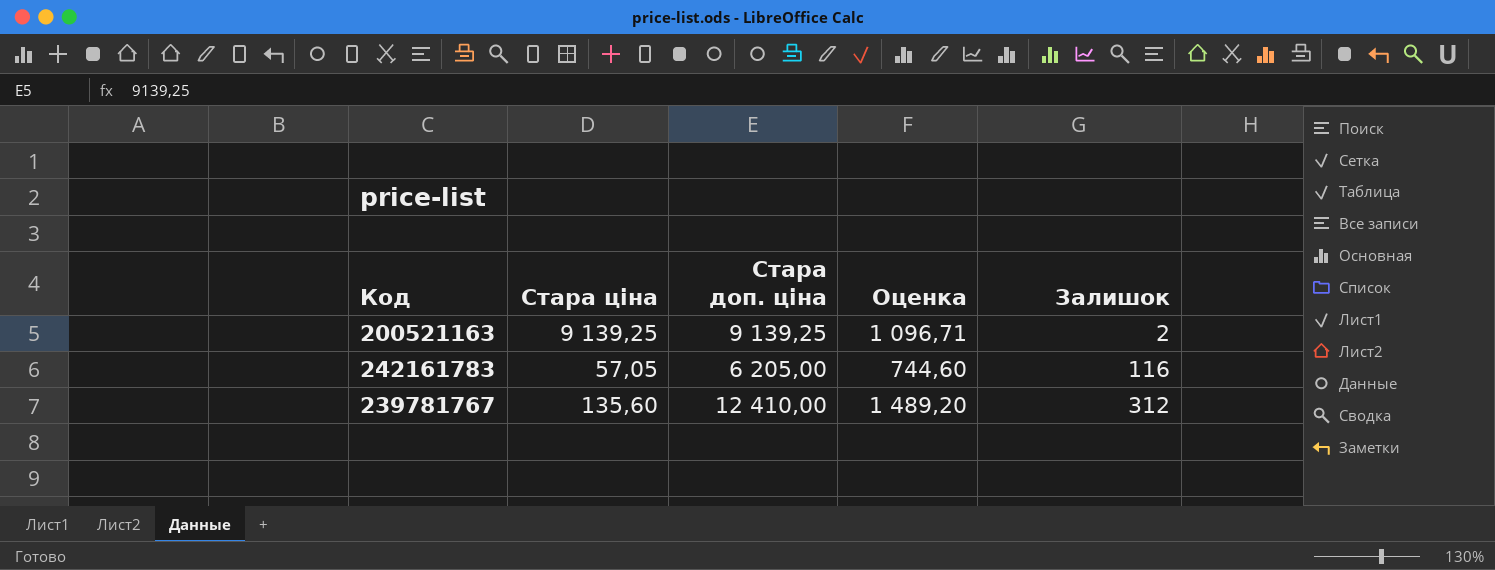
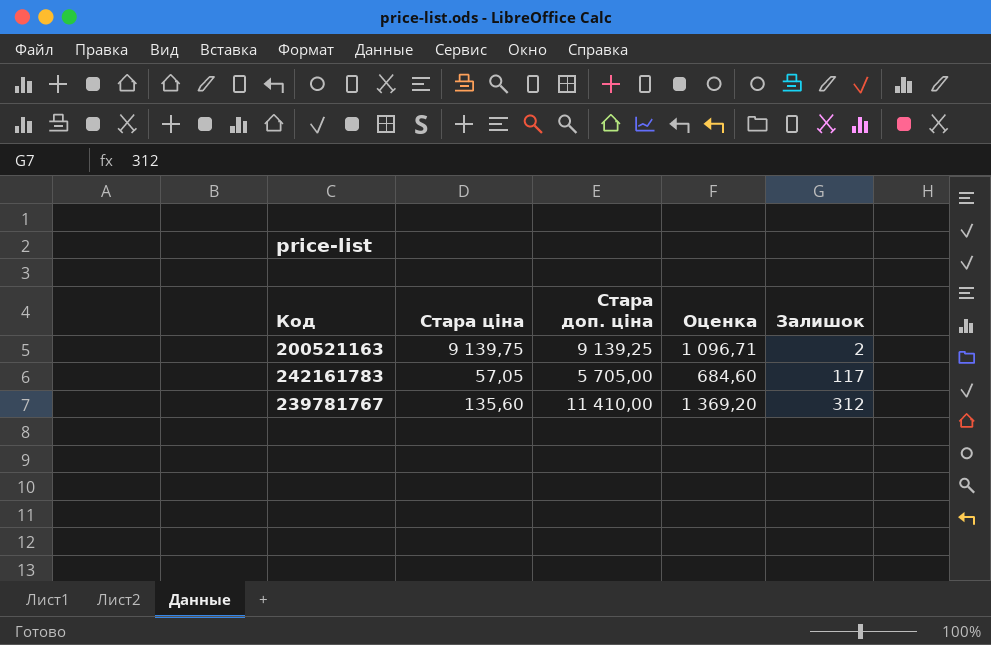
200521163 | Стара ціна: 9 139,25 -> 9 139,75
242161783 | Стара доп. ціна: 6 205,00 -> 5 705,00
242161783 | Оценка: 744,60 -> 684,60
242161783 | Залишок: 116 -> 117
239781767 | Стара доп. ціна: 12 410,00 -> 11 410,00
239781767 | Оценка: 1 489,20 -> 1 369,20

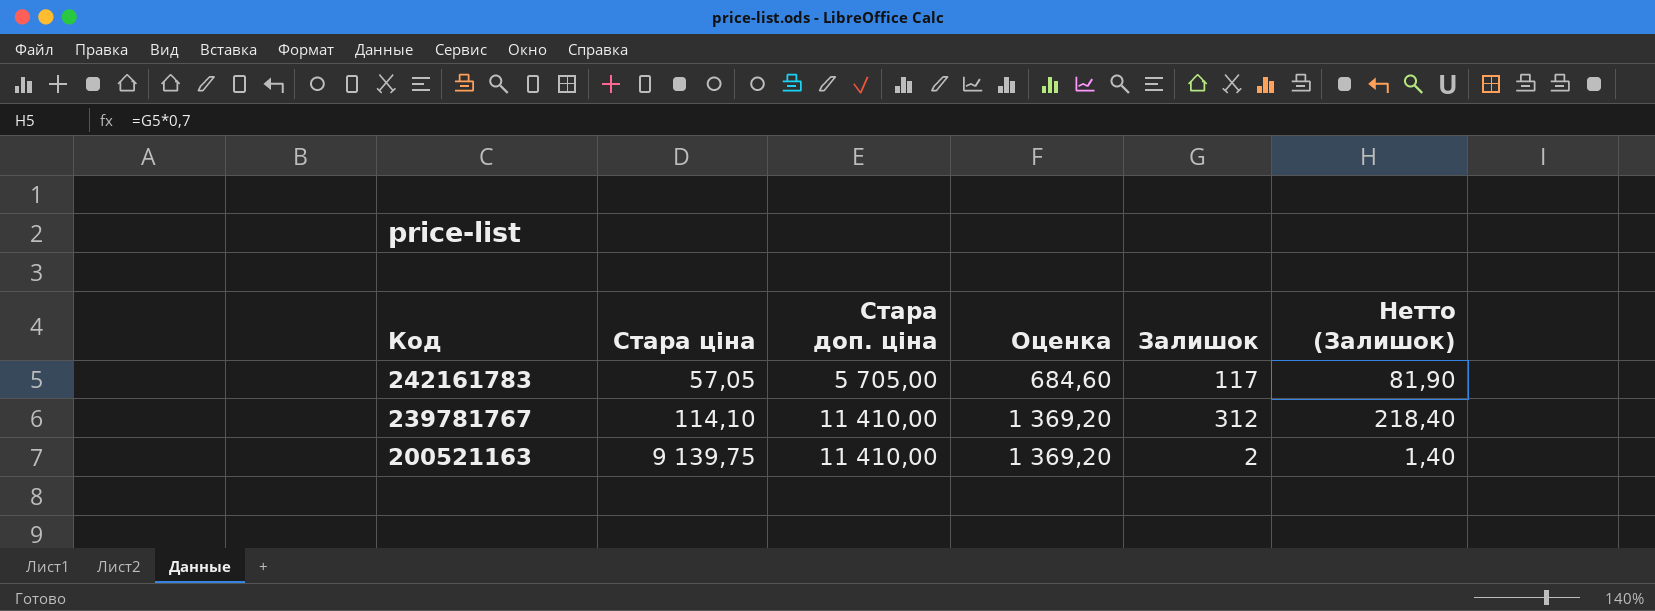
row order: Залишок ascending -> Код descending
column Нетто (Залишок) | formula: none -> [Залишок] * 0,7
239781767 | Стара ціна: 135,60 -> 114,10
200521163 | Стара доп. ціна: 9 139,25 -> 11 410,00
200521163 | Оценка: 1 096,71 -> 1 369,20

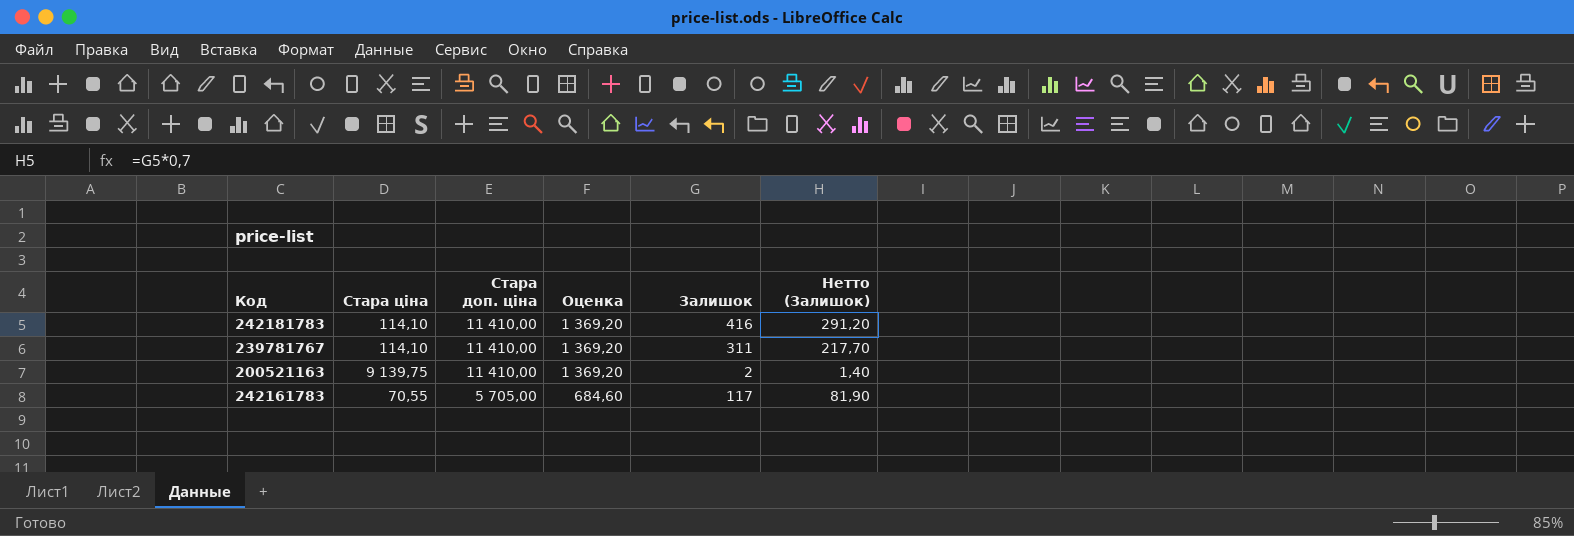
row order: Код descending -> Стара доп. ціна descending
row 242181783: none -> 114,10 | 11 410,00 | 1 369,20 | 416 | 291,20
239781767 | Залишок: 312 -> 311
239781767 | Нетто (Залишок): 218,40 -> 217,70
242161783 | Стара ціна: 57,05 -> 70,55

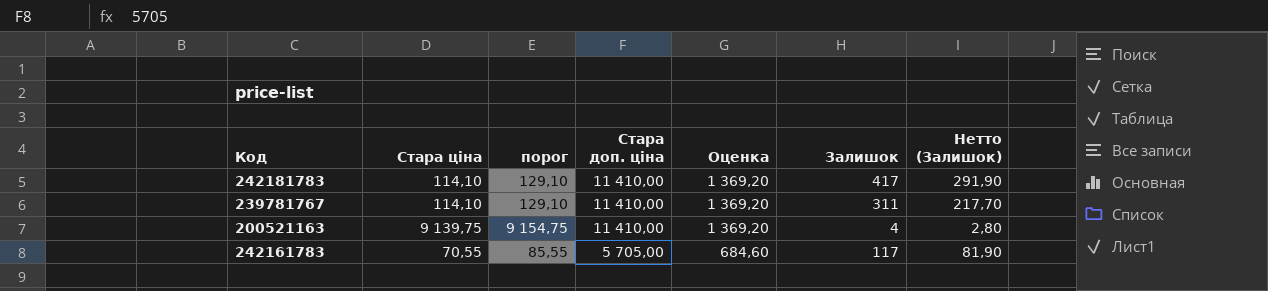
column порог | formula: none -> [Стара ціна] + 15
242181783 | Залишок: 416 -> 417
242181783 | Нетто (Залишок): 291,20 -> 291,90
200521163 | Залишок: 2 -> 4
200521163 | Нетто (Залишок): 1,40 -> 2,80

